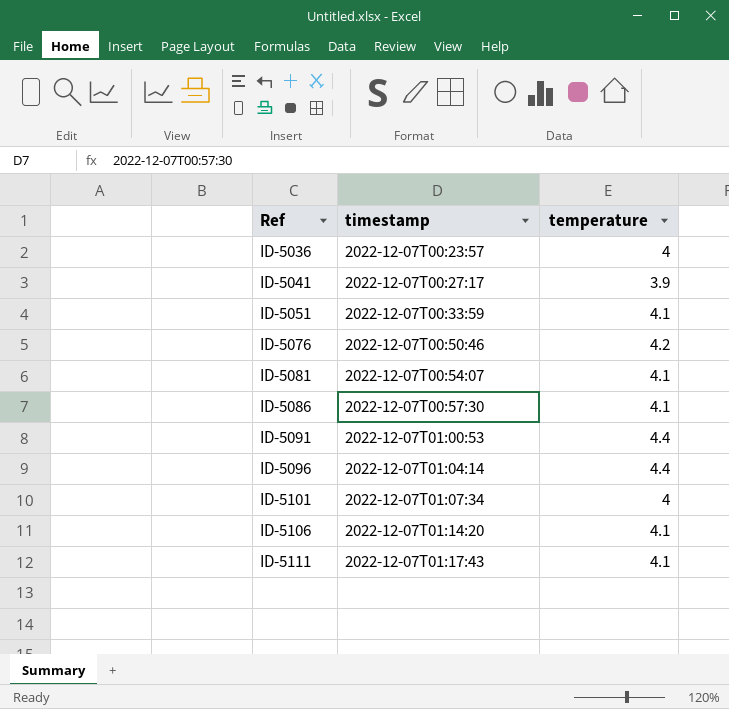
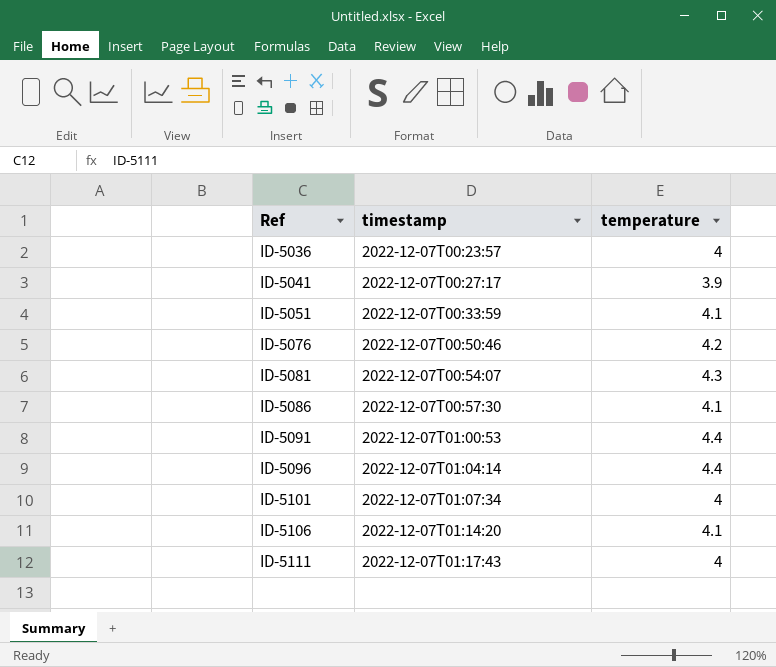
ID-5081 | temperature: 4.1 -> 4.3
ID-5111 | temperature: 4.1 -> 4

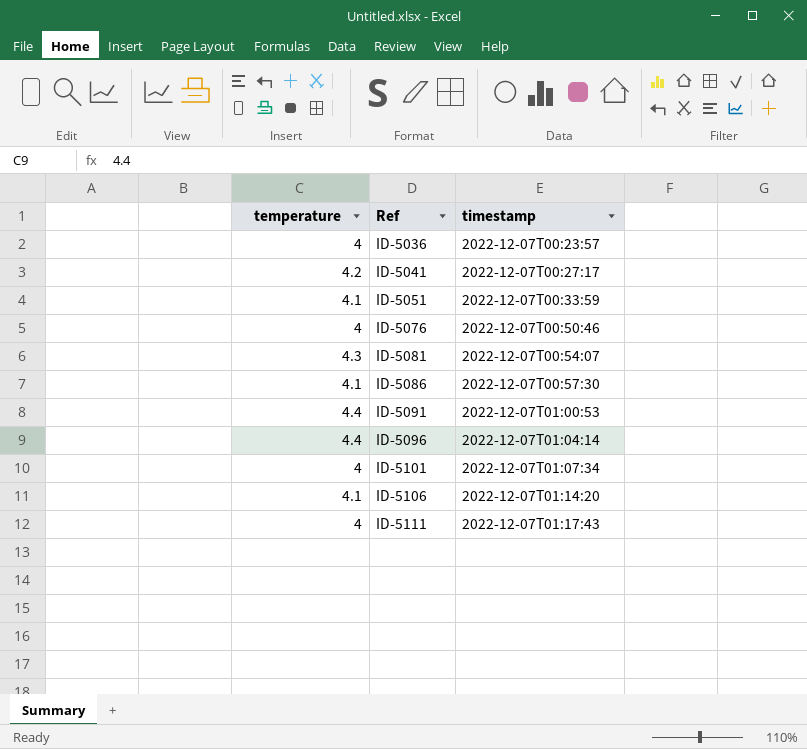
column temperature | position: 3 -> 1
ID-5041 | temperature: 3.9 -> 4.2
ID-5076 | temperature: 4.2 -> 4

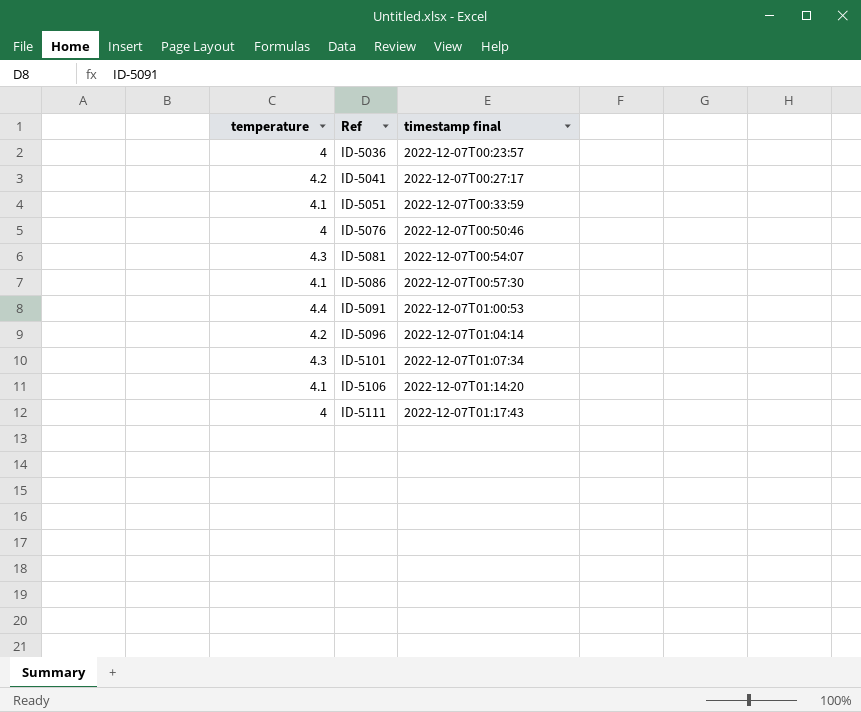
column name: timestamp -> timestamp final
ID-5096 | temperature: 4.4 -> 4.2
ID-5101 | temperature: 4 -> 4.3

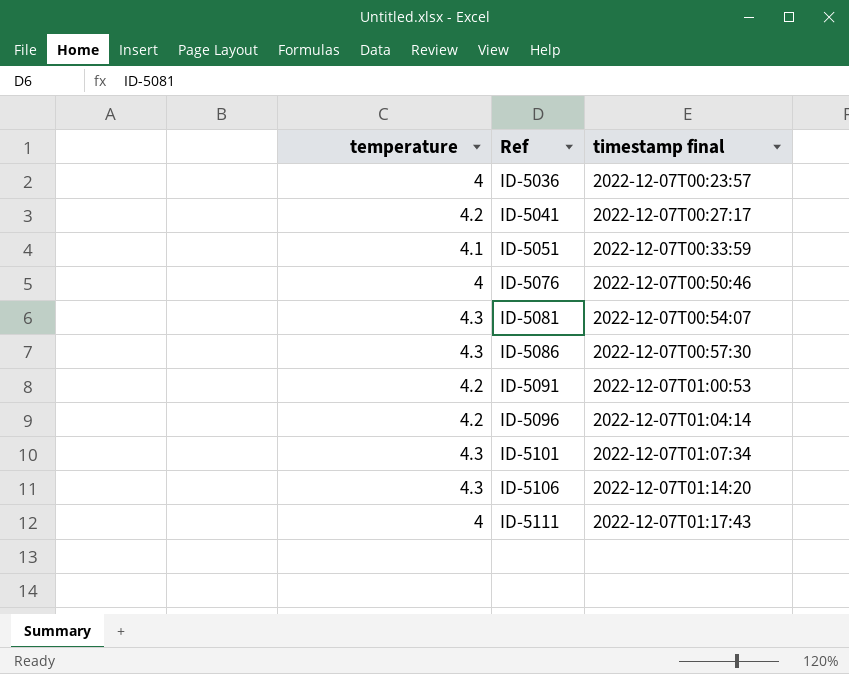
ID-5086 | temperature: 4.1 -> 4.3
ID-5091 | temperature: 4.4 -> 4.2
ID-5106 | temperature: 4.1 -> 4.3

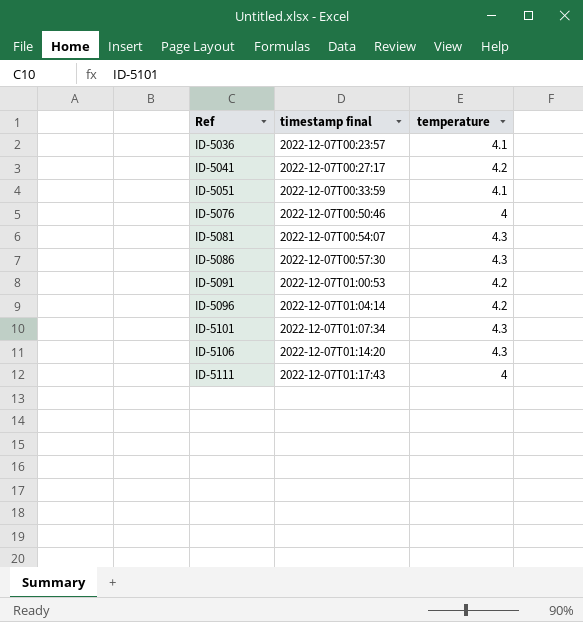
column temperature | position: 1 -> 3
ID-5036 | temperature: 4 -> 4.1

